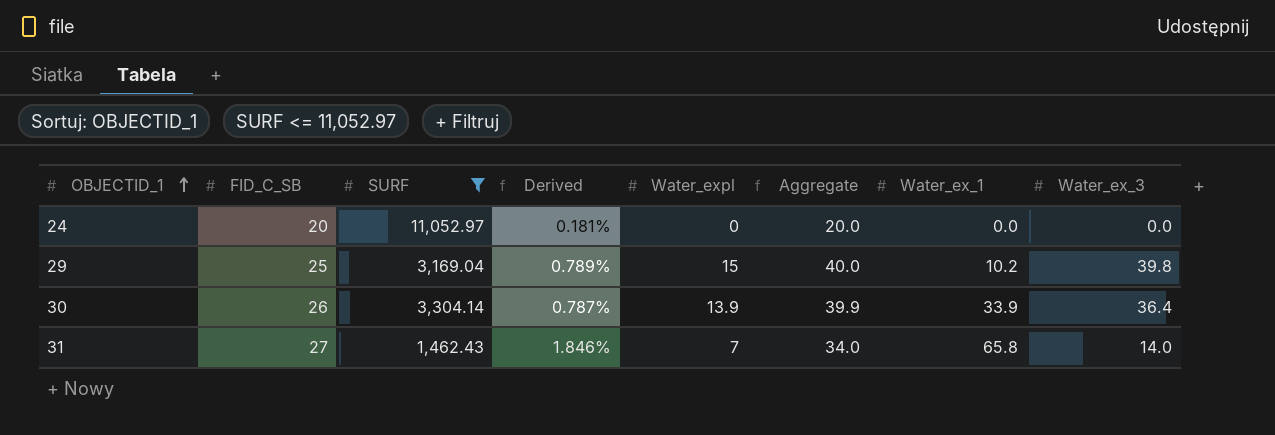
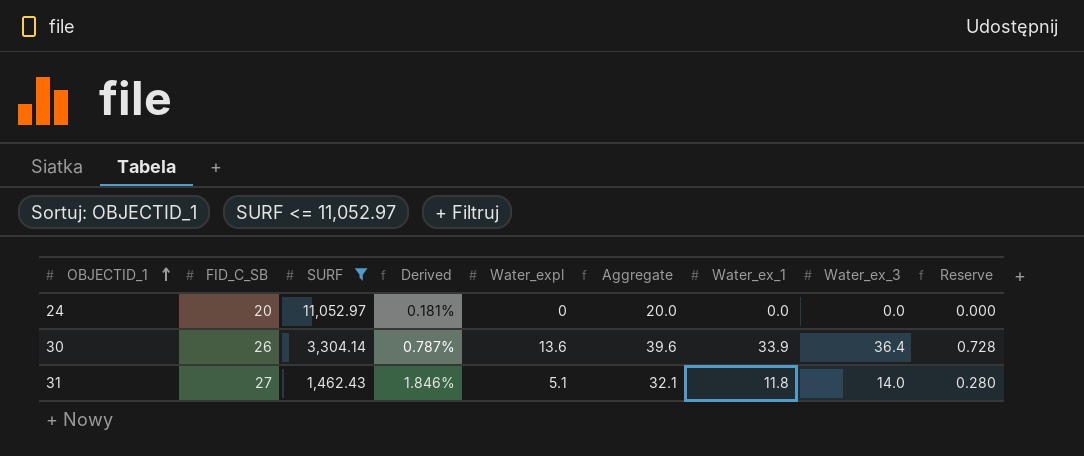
column Reserve | formula: none -> [Water_ex_3] * 0.02
row 29: 25 | 3,169.04 | 0.789% | 15 | 40.0 | 10.2 | 39.8 -> none
30 | Water_expl: 13.9 -> 13.6
30 | Aggregate: 39.9 -> 39.6
31 | Water_expl: 7 -> 5.1
31 | Aggregate: 34.0 -> 32.1
31 | Water_ex_1: 65.8 -> 11.8

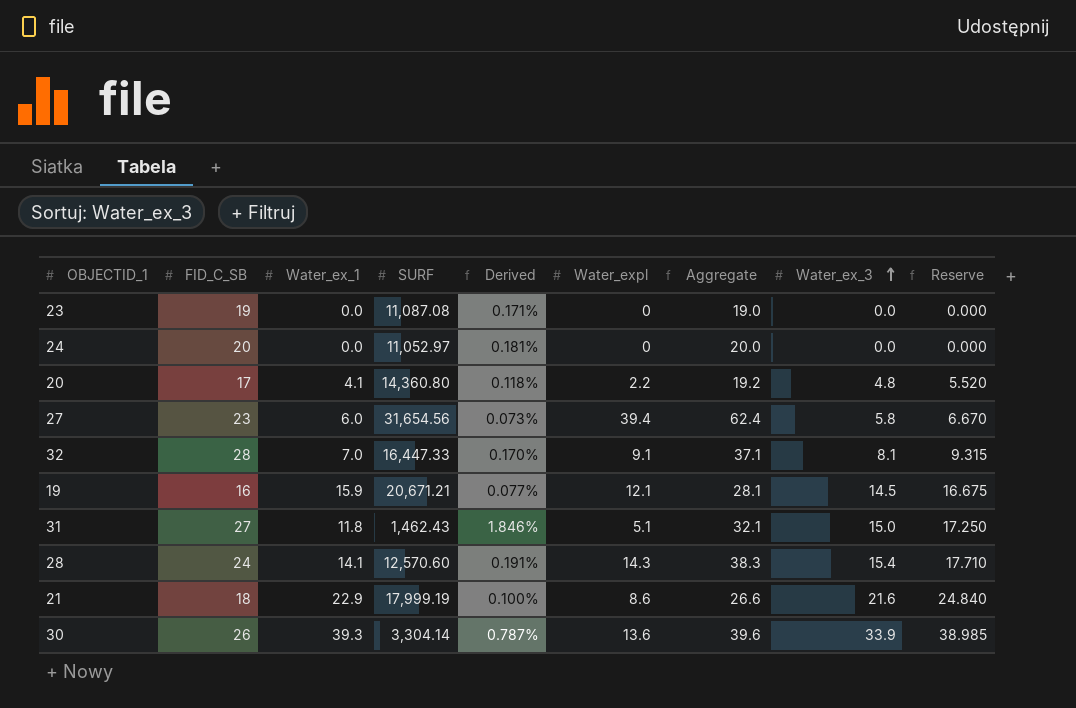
filter: SURF <= 11,052.97 -> none
row order: OBJECTID_1 ascending -> Water_ex_3 ascending
column Water_ex_1 | position: 7 -> 3
column Reserve | formula: [Water_ex_3] * 0.02 -> [Water_ex_3] * 1.15
31 | Water_ex_3: 14.0 -> 15.0
30 | Water_ex_1: 33.9 -> 39.3
30 | Water_ex_3: 36.4 -> 33.9

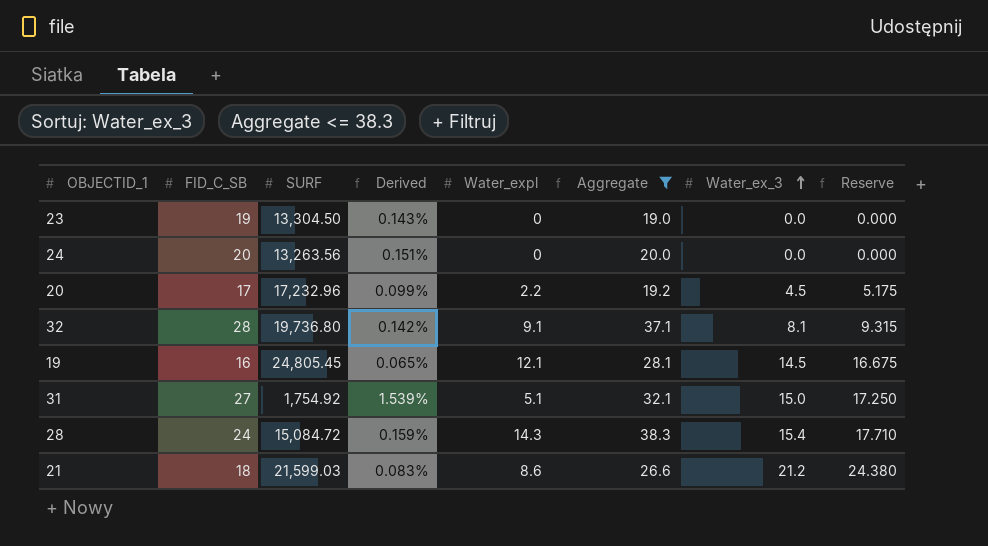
filter: none -> Aggregate <= 38.3
column Water_ex_1 | position: 3 -> none
23 | SURF: 11,087.08 -> 13,304.50
23 | Derived: 0.171% -> 0.143%
24 | SURF: 11,052.97 -> 13,263.56
24 | Derived: 0.181% -> 0.151%
20 | SURF: 14,360.80 -> 17,232.96
20 | Derived: 0.118% -> 0.099%
20 | Water_ex_3: 4.8 -> 4.5
20 | Reserve: 5.520 -> 5.175
32 | SURF: 16,447.33 -> 19,736.80
32 | Derived: 0.170% -> 0.142%
19 | SURF: 20,671.21 -> 24,805.45
19 | Derived: 0.077% -> 0.065%
31 | SURF: 1,462.43 -> 1,754.92
31 | Derived: 1.846% -> 1.539%
28 | SURF: 12,570.60 -> 15,084.72
28 | Derived: 0.191% -> 0.159%
21 | SURF: 17,999.19 -> 21,599.03
21 | Derived: 0.100% -> 0.083%
21 | Water_ex_3: 21.6 -> 21.2
21 | Reserve: 24.840 -> 24.380

